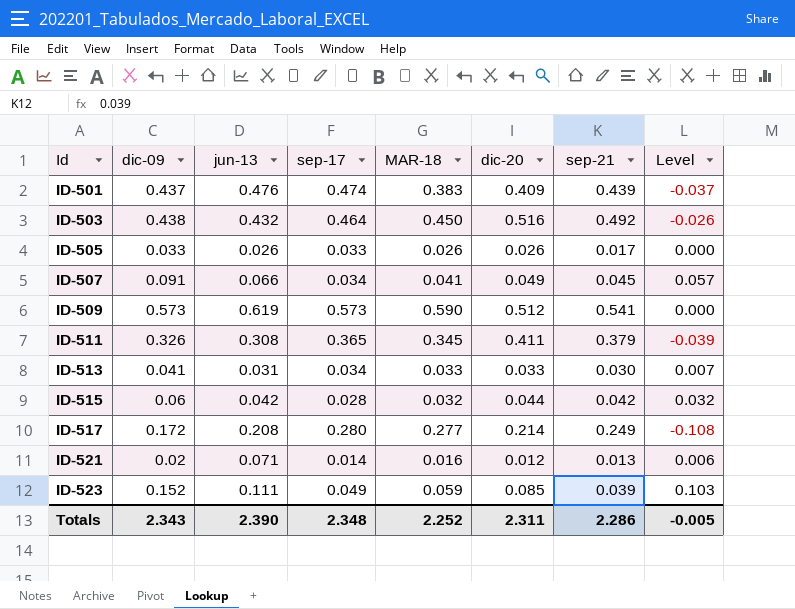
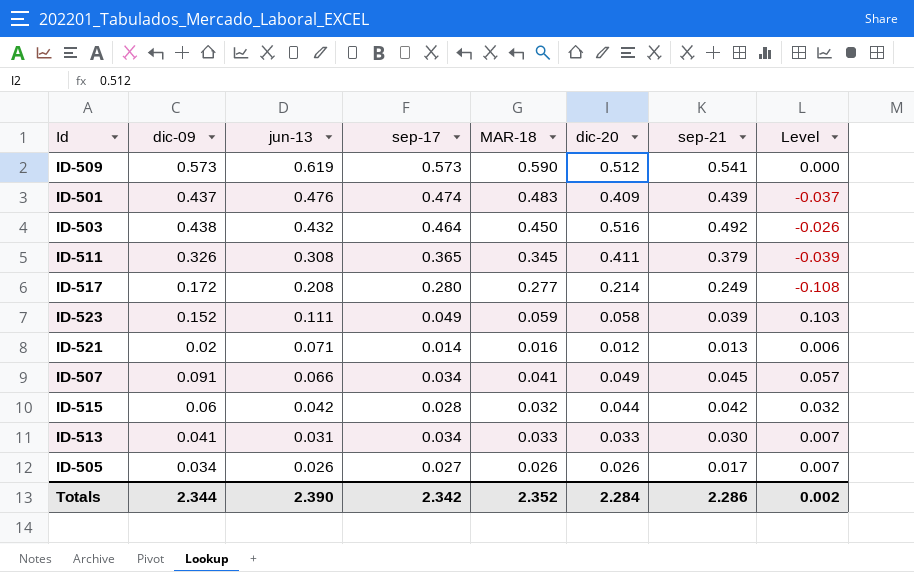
row order: Id ascending -> jun-13 descending
ID-501 | MAR-18: 0.383 -> 0.483
ID-523 | dic-20: 0.085 -> 0.058
ID-505 | dic-09: 0.033 -> 0.034
ID-505 | sep-17: 0.033 -> 0.027
ID-505 | Level: 0.000 -> 0.007
Totals | dic-09: 2.343 -> 2.344
Totals | sep-17: 2.348 -> 2.342
Totals | MAR-18: 2.252 -> 2.352
Totals | dic-20: 2.311 -> 2.284
Totals | Level: -0.005 -> 0.002

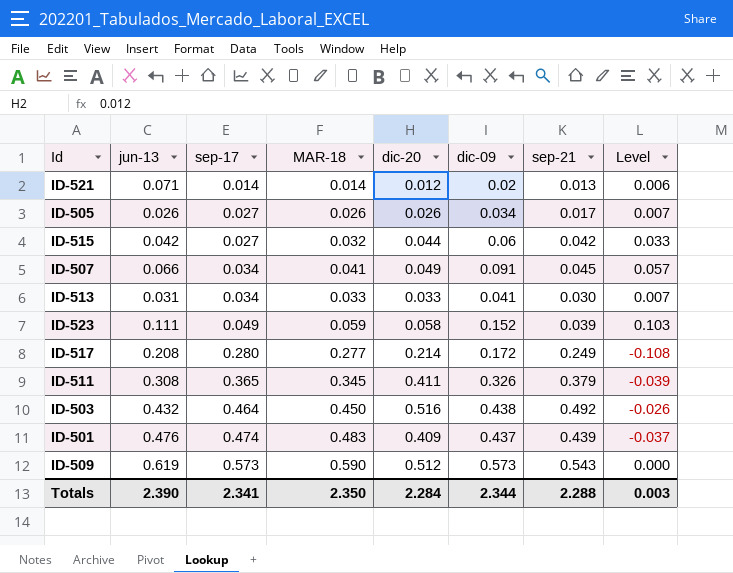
row order: jun-13 descending -> sep-17 ascending
column dic-09 | position: 2 -> 6
ID-521 | MAR-18: 0.016 -> 0.014
ID-515 | sep-17: 0.028 -> 0.027
ID-515 | Level: 0.032 -> 0.033
ID-509 | sep-21: 0.541 -> 0.543
Totals | sep-17: 2.342 -> 2.341
Totals | MAR-18: 2.352 -> 2.350
Totals | sep-21: 2.286 -> 2.288
Totals | Level: 0.002 -> 0.003

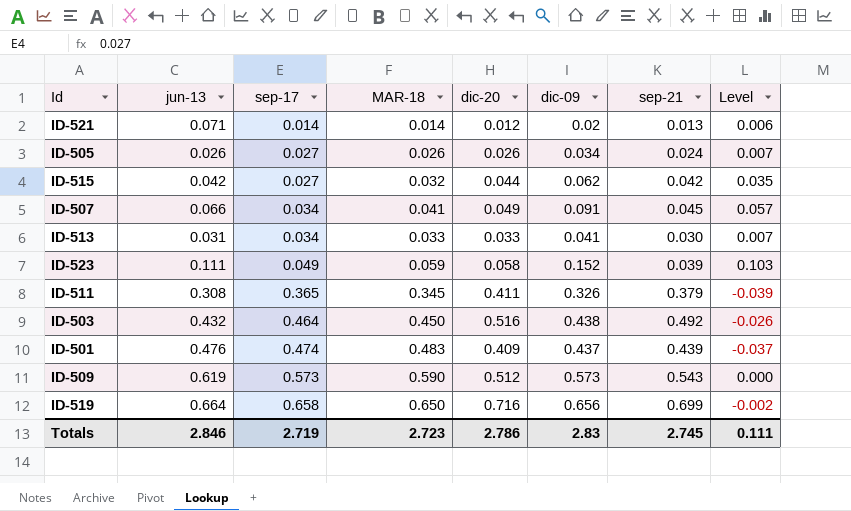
row ID-517: 0.208 | 0.280 | 0.277 | 0.214 | 0.172 | 0.249 | -0.108 -> none
ID-505 | sep-21: 0.017 -> 0.024
ID-515 | dic-09: 0.06 -> 0.062
ID-515 | Level: 0.033 -> 0.035
row ID-519: none -> 0.664 | 0.658 | 0.650 | 0.716 | 0.656 | 0.699 | -0.002
Totals | jun-13: 2.390 -> 2.846
Totals | sep-17: 2.341 -> 2.719
Totals | MAR-18: 2.350 -> 2.723
Totals | dic-20: 2.284 -> 2.786
Totals | dic-09: 2.344 -> 2.83
Totals | sep-21: 2.288 -> 2.745
Totals | Level: 0.003 -> 0.111

